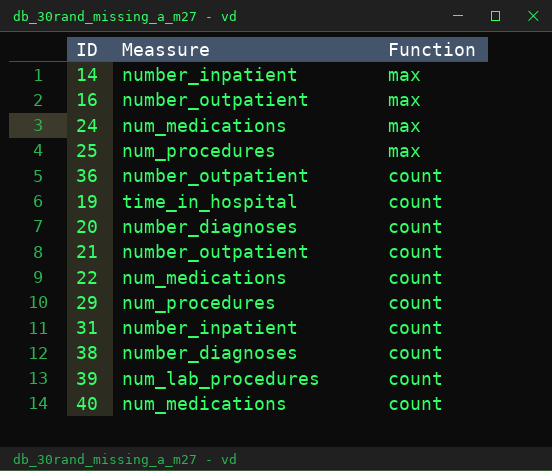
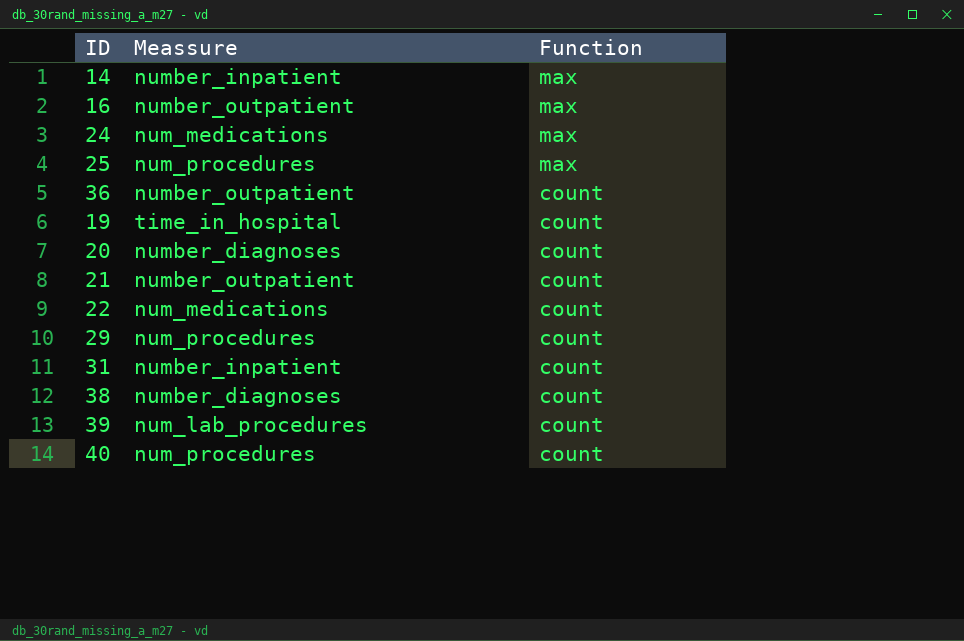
40 | Meassure: num_medications -> num_procedures

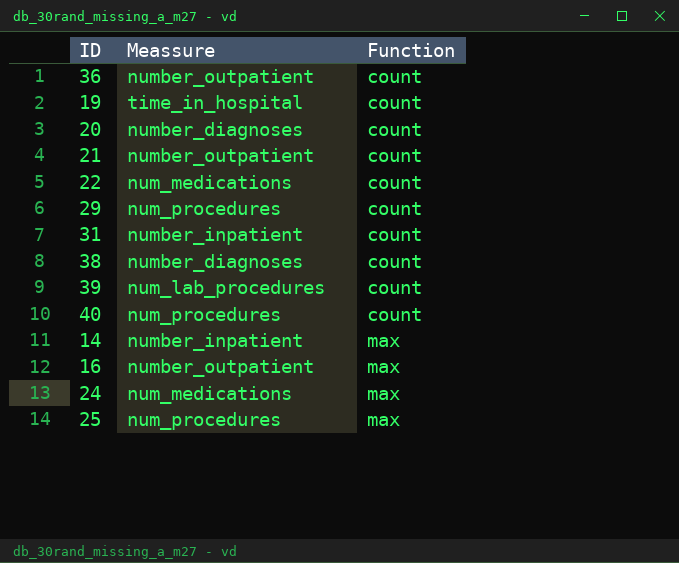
row order: Function descending -> Function ascending

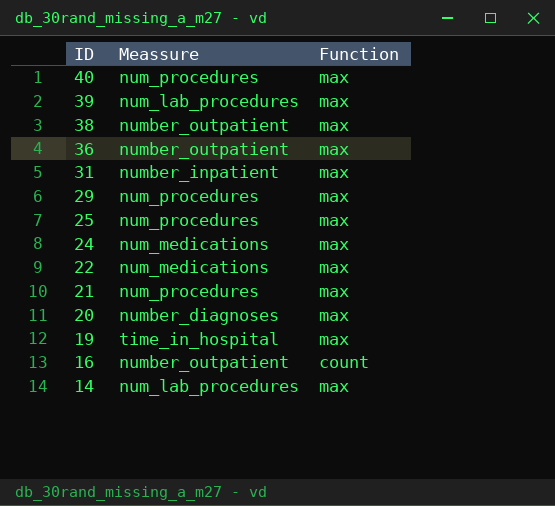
row order: Function ascending -> ID descending
40 | Function: count -> max
39 | Function: count -> max
38 | Meassure: number_diagnoses -> number_outpatient
38 | Function: count -> max
36 | Function: count -> max
31 | Function: count -> max
29 | Function: count -> max
22 | Function: count -> max
21 | Meassure: number_outpatient -> num_procedures
21 | Function: count -> max
20 | Function: count -> max
19 | Function: count -> max
16 | Function: max -> count
14 | Meassure: number_inpatient -> num_lab_procedures

